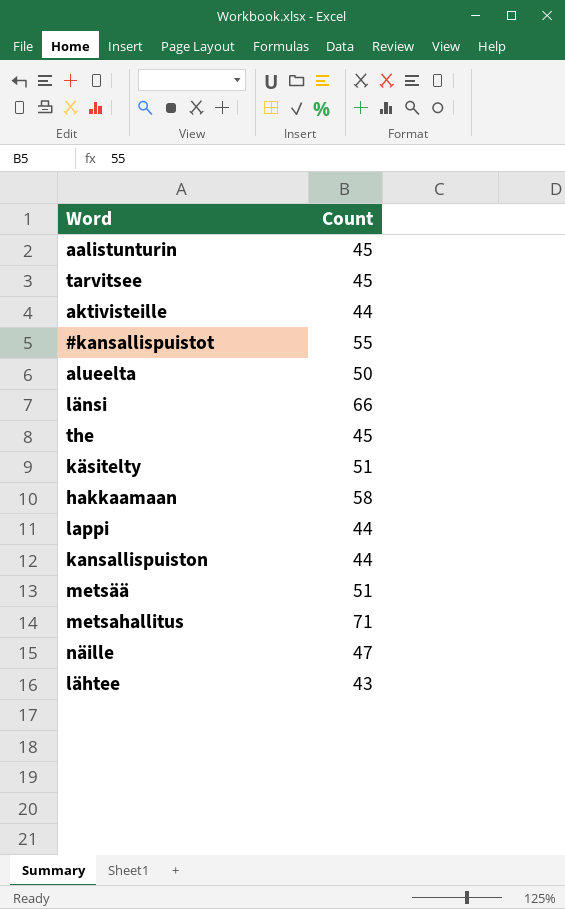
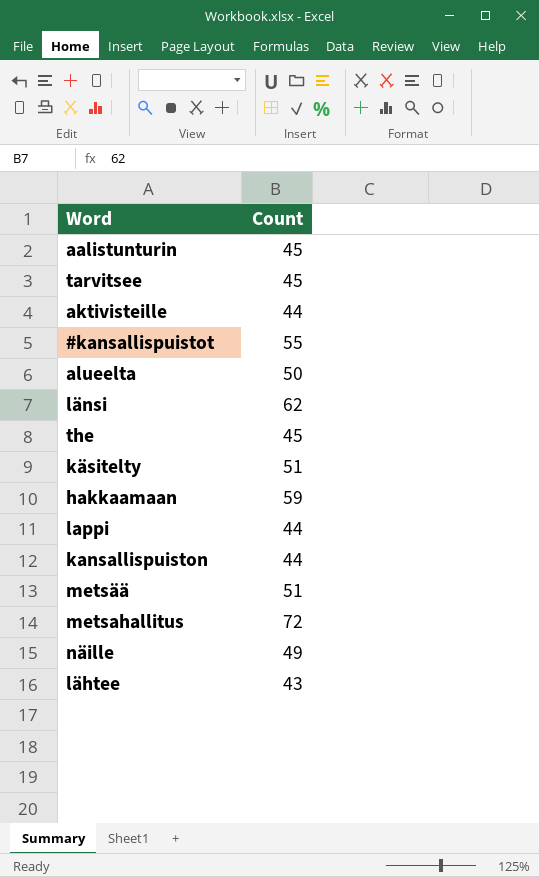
länsi | Count: 66 -> 62
hakkaamaan | Count: 58 -> 59
metsahallitus | Count: 71 -> 72
näille | Count: 47 -> 49

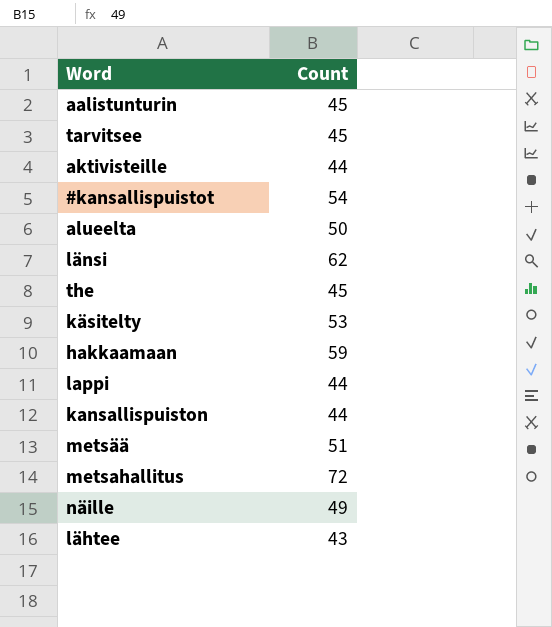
#kansallispuistot | Count: 55 -> 54
käsitelty | Count: 51 -> 53

